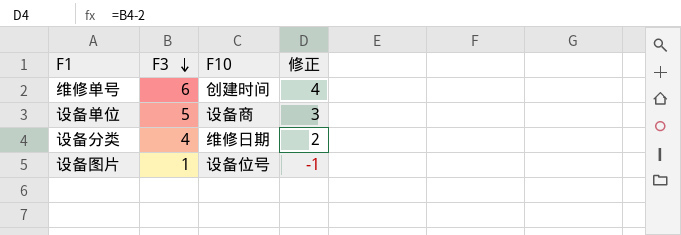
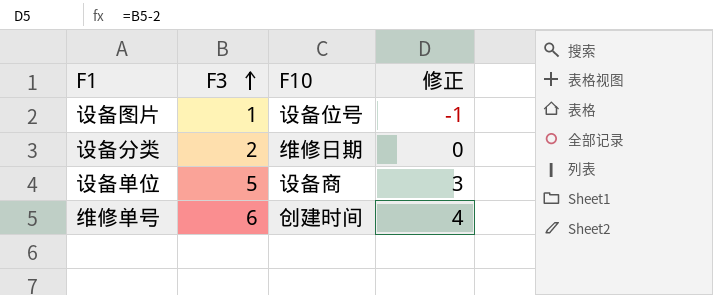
row order: F3 descending -> F3 ascending
设备分类 | F3: 4 -> 2
设备分类 | 修正: 2 -> 0

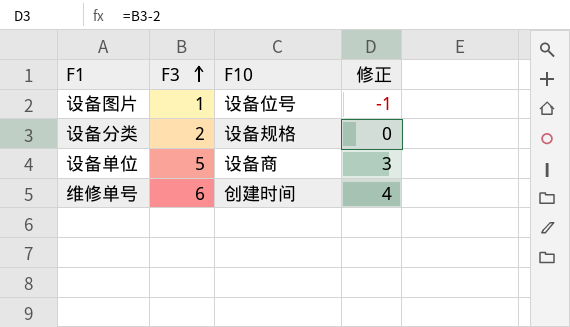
设备分类 | F10: 维修日期 -> 设备规格

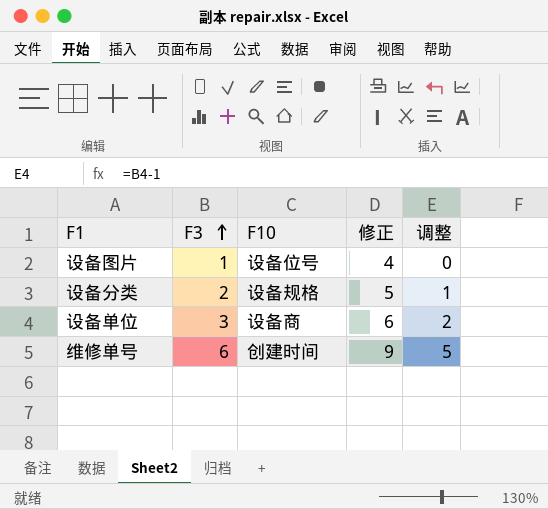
column 修正 | formula: [F3] - 2 -> [F3] + 3
column 调整 | formula: none -> [F3] - 1
设备单位 | F3: 5 -> 3

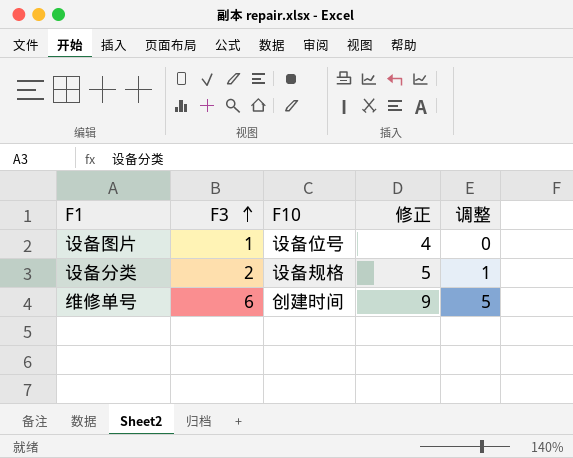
row 设备单位: 3 | 设备商 | 6 | 2 -> none

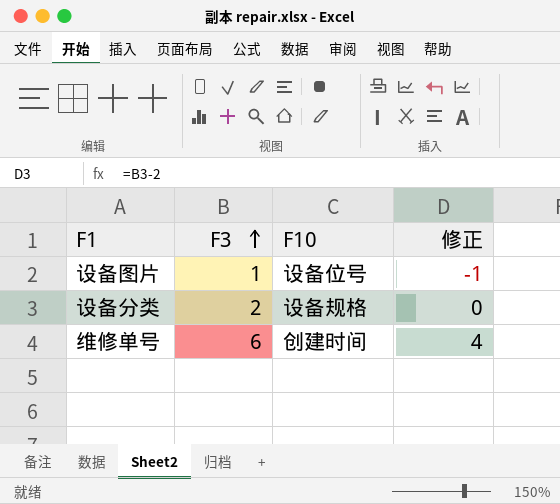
column 调整 | formula: [F3] - 1 -> none
column 修正 | formula: [F3] + 3 -> [F3] - 2

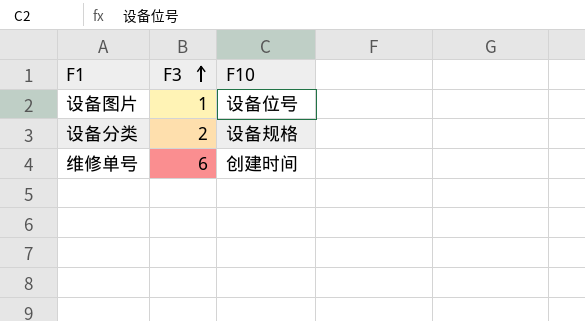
column 修正 | formula: [F3] - 2 -> none

